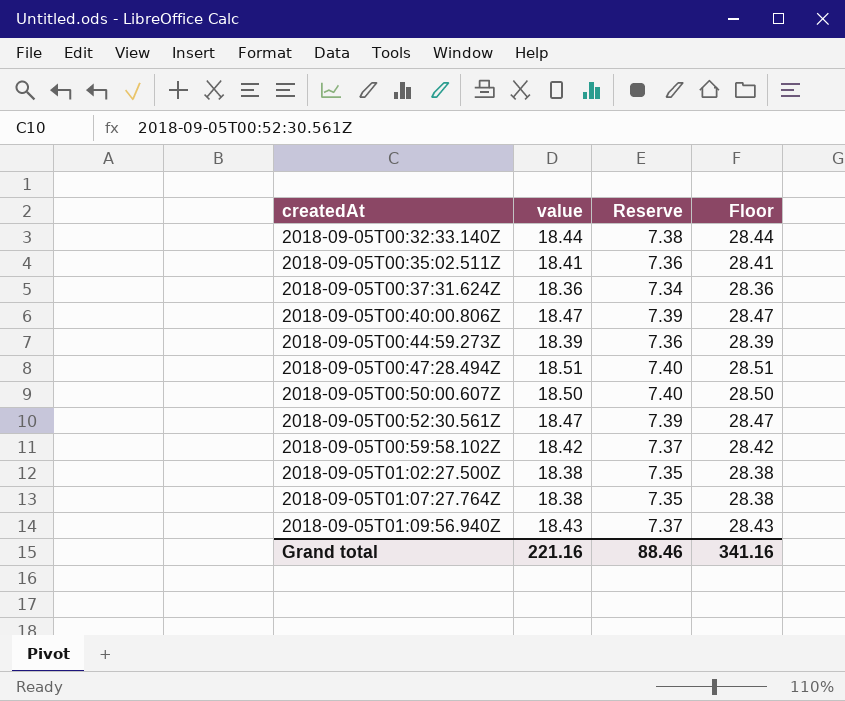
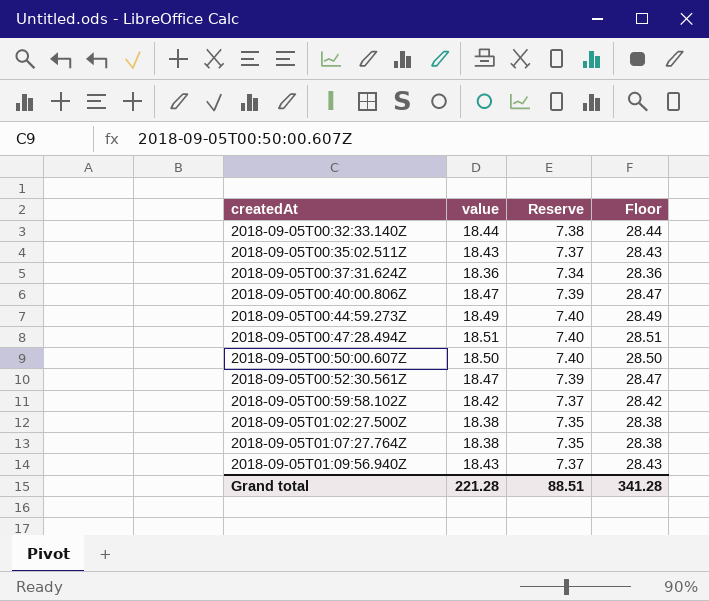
2018-09-05T00:35:02.511Z | value: 18.41 -> 18.43
2018-09-05T00:35:02.511Z | Reserve: 7.36 -> 7.37
2018-09-05T00:35:02.511Z | Floor: 28.41 -> 28.43
2018-09-05T00:44:59.273Z | value: 18.39 -> 18.49
2018-09-05T00:44:59.273Z | Reserve: 7.36 -> 7.40
2018-09-05T00:44:59.273Z | Floor: 28.39 -> 28.49
Grand total | value: 221.16 -> 221.28
Grand total | Reserve: 88.46 -> 88.51
Grand total | Floor: 341.16 -> 341.28

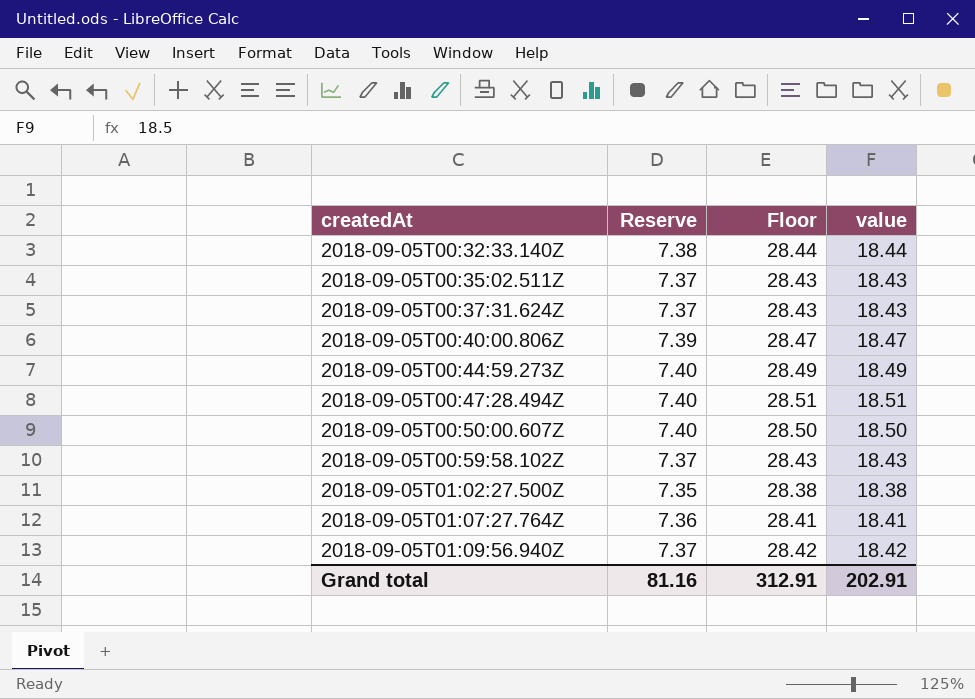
column value | position: 2 -> 4
row 2018-09-05T00:52:30.561Z: 18.47 | 7.39 | 28.47 -> none
2018-09-05T00:37:31.624Z | Reserve: 7.34 -> 7.37
2018-09-05T00:37:31.624Z | Floor: 28.36 -> 28.43
2018-09-05T00:37:31.624Z | value: 18.36 -> 18.43
2018-09-05T00:59:58.102Z | Floor: 28.42 -> 28.43
2018-09-05T00:59:58.102Z | value: 18.42 -> 18.43
2018-09-05T01:07:27.764Z | Reserve: 7.35 -> 7.36
2018-09-05T01:07:27.764Z | Floor: 28.38 -> 28.41
2018-09-05T01:07:27.764Z | value: 18.38 -> 18.41
2018-09-05T01:09:56.940Z | Floor: 28.43 -> 28.42
2018-09-05T01:09:56.940Z | value: 18.43 -> 18.42
Grand total | Reserve: 88.51 -> 81.16
Grand total | Floor: 341.28 -> 312.91
Grand total | value: 221.28 -> 202.91

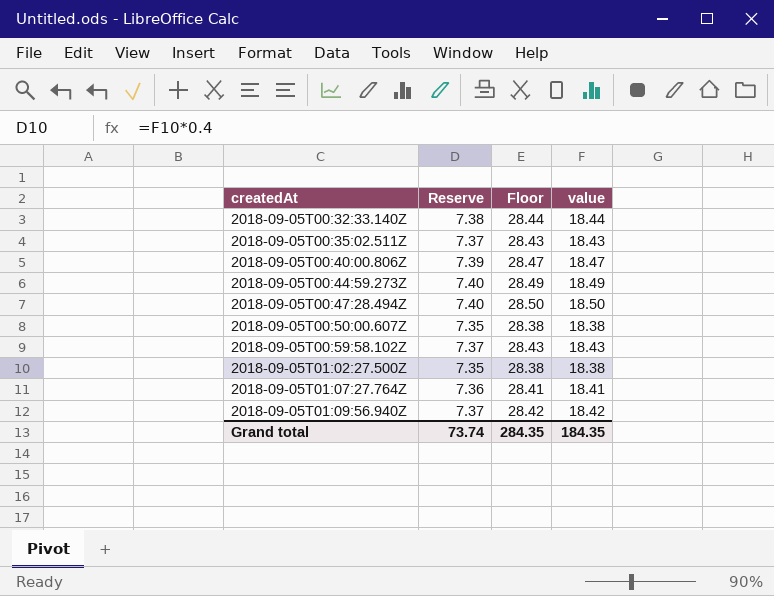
row 2018-09-05T00:37:31.624Z: 7.37 | 28.43 | 18.43 -> none
2018-09-05T00:47:28.494Z | Floor: 28.51 -> 28.50
2018-09-05T00:47:28.494Z | value: 18.51 -> 18.50
2018-09-05T00:50:00.607Z | Reserve: 7.40 -> 7.35
2018-09-05T00:50:00.607Z | Floor: 28.50 -> 28.38
2018-09-05T00:50:00.607Z | value: 18.50 -> 18.38
Grand total | Reserve: 81.16 -> 73.74
Grand total | Floor: 312.91 -> 284.35
Grand total | value: 202.91 -> 184.35

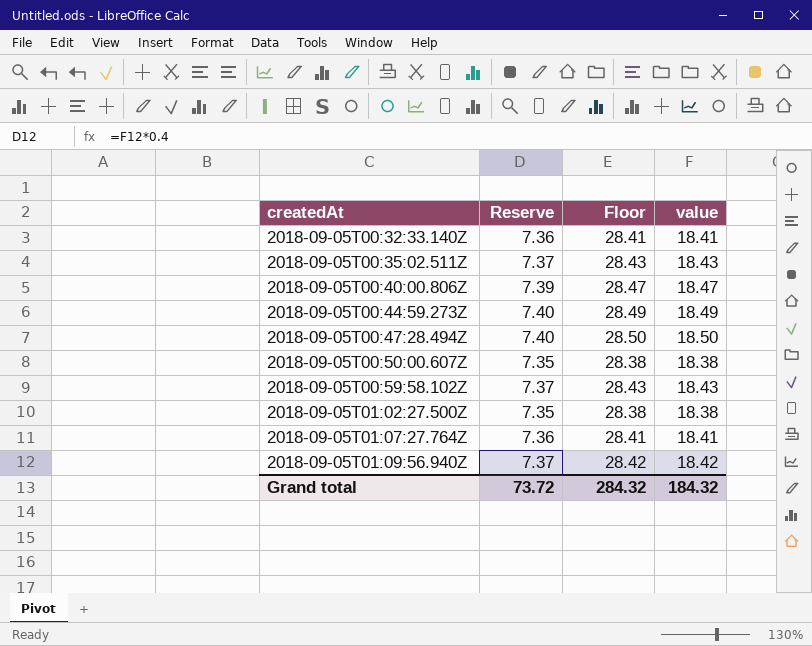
2018-09-05T00:32:33.140Z | Reserve: 7.38 -> 7.36
2018-09-05T00:32:33.140Z | Floor: 28.44 -> 28.41
2018-09-05T00:32:33.140Z | value: 18.44 -> 18.41
Grand total | Reserve: 73.74 -> 73.72
Grand total | Floor: 284.35 -> 284.32
Grand total | value: 184.35 -> 184.32

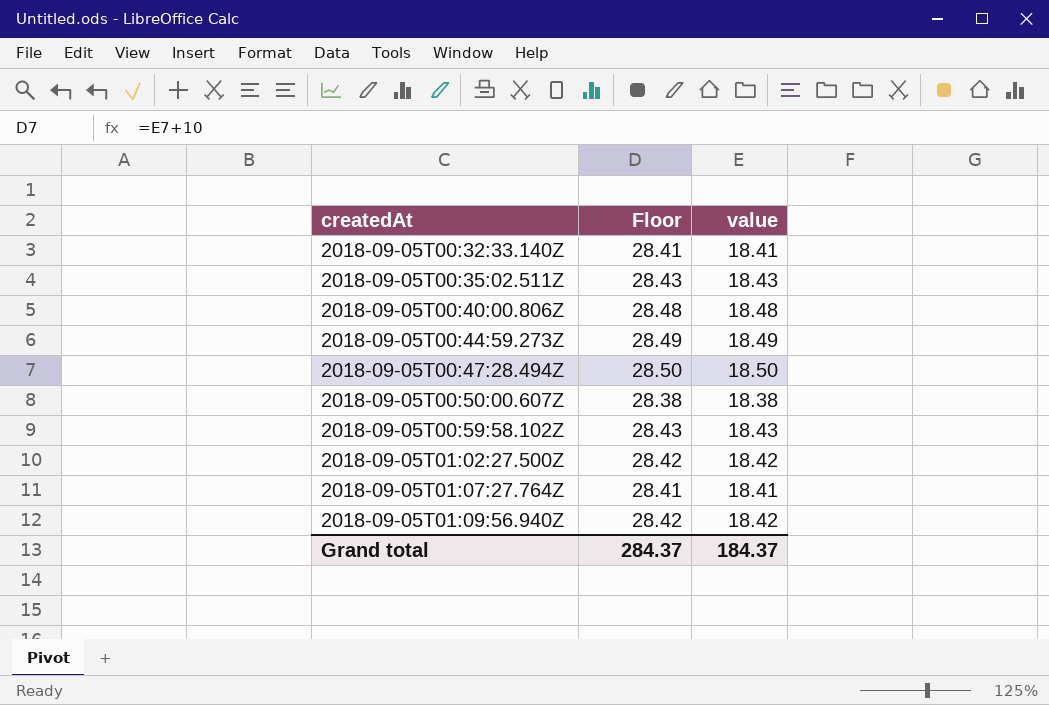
column Reserve | formula: [value] * 0.4 -> none
2018-09-05T00:40:00.806Z | Floor: 28.47 -> 28.48
2018-09-05T00:40:00.806Z | value: 18.47 -> 18.48
2018-09-05T01:02:27.500Z | Floor: 28.38 -> 28.42
2018-09-05T01:02:27.500Z | value: 18.38 -> 18.42
Grand total | Floor: 284.32 -> 284.37
Grand total | value: 184.32 -> 184.37

